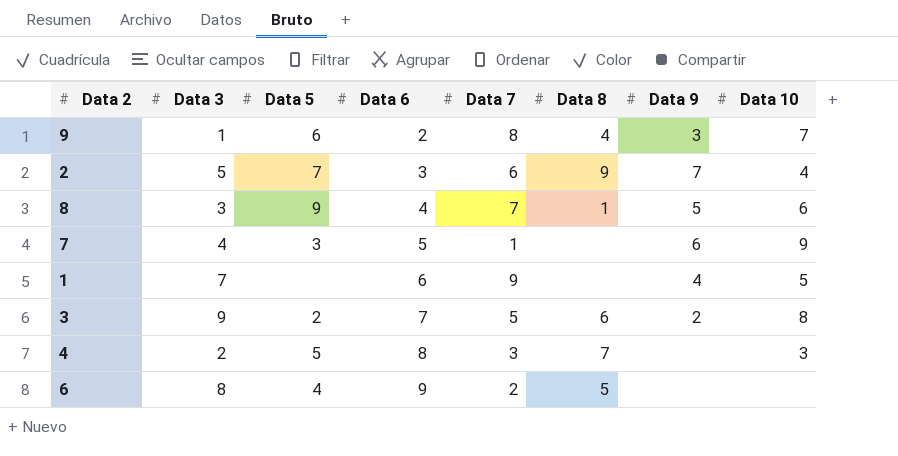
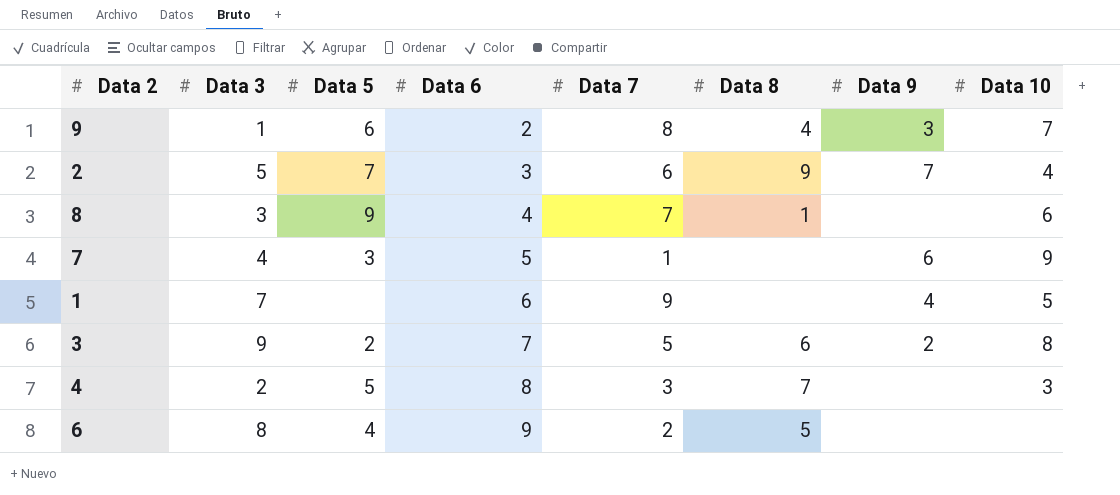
8 | Data 9: 5 -> none

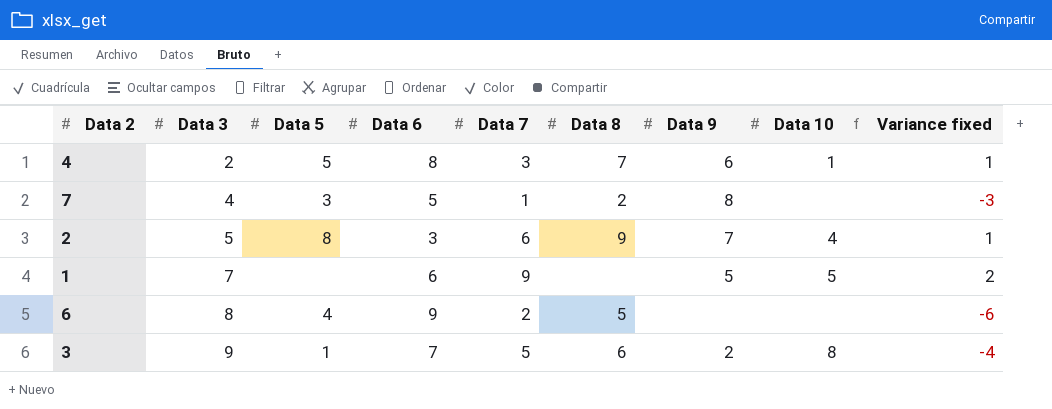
row order: Data 6 ascending -> Data 3 ascending
column Variance fixed | formula: none -> [Data 7] - [Data 3]
row 9: 1 | 6 | 2 | 8 | 4 | 3 | 7 -> none
row 8: 3 | 9 | 4 | 7 | 1 | none | 6 -> none
4 | Data 9: none -> 6
4 | Data 10: 3 -> 1
7 | Data 8: none -> 2
7 | Data 9: 6 -> 8
7 | Data 10: 9 -> none
2 | Data 5: 7 -> 8
1 | Data 9: 4 -> 5
3 | Data 5: 2 -> 1

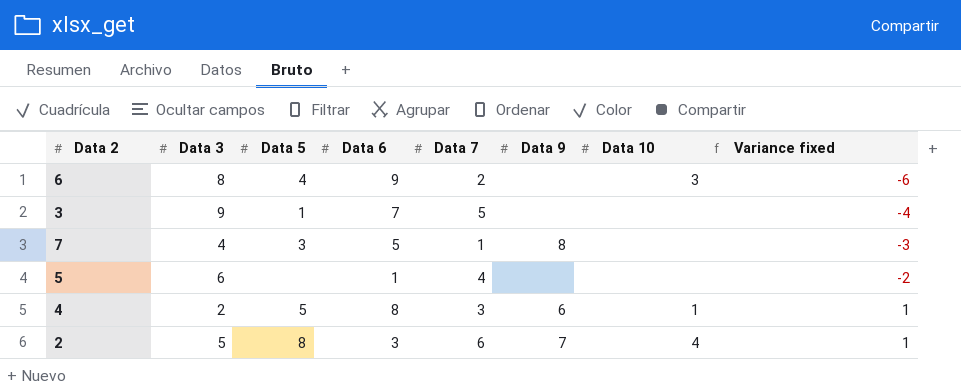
row order: Data 3 ascending -> Variance fixed ascending
column Data 8 | position: 6 -> none
row 1: 7 | none | 6 | 9 | none | 5 | 5 | 2 -> none
6 | Data 10: none -> 3
3 | Data 9: 2 -> none
3 | Data 10: 8 -> none
row 5: none -> 6 | none | 1 | 4 | none | none | -2

